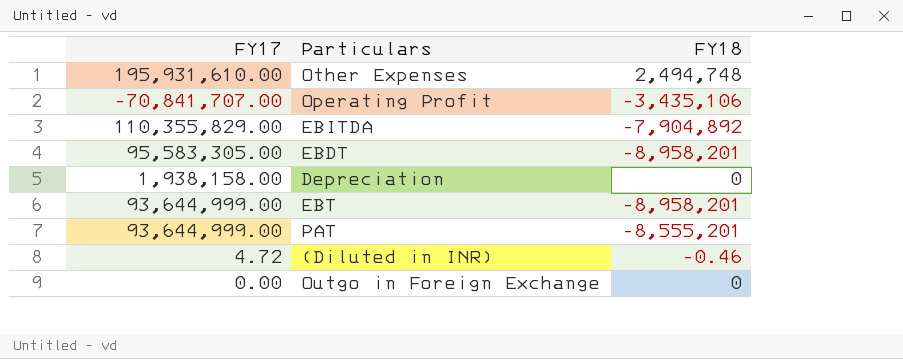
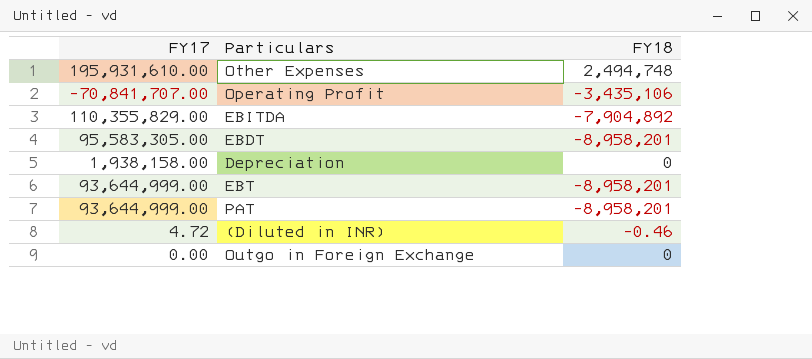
PAT | FY18: -8,555,201 -> -8,958,201

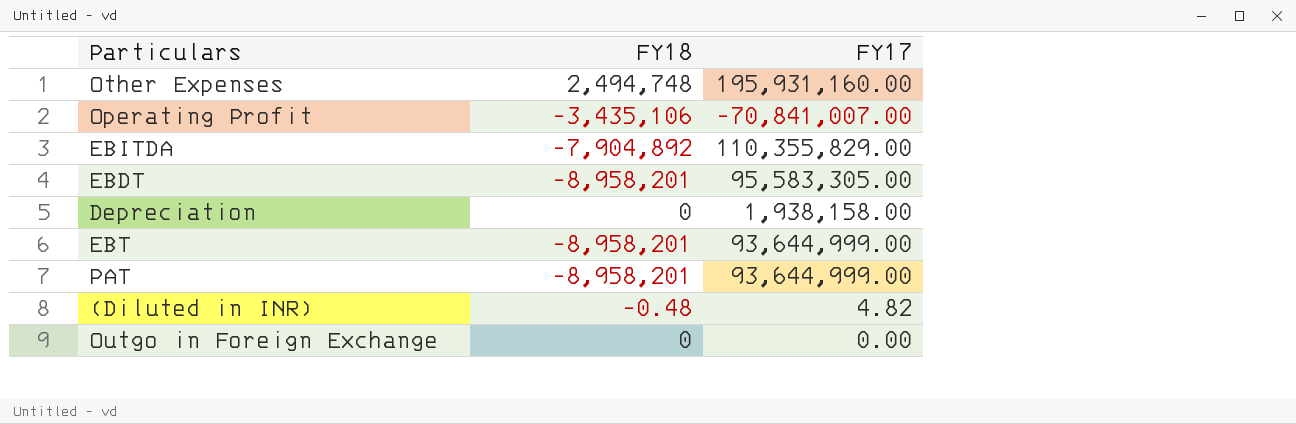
column FY17 | position: 1 -> 3
Other Expenses | FY17: 195,931,610.00 -> 195,931,160.00
Operating Profit | FY17: -70,841,707.00 -> -70,841,007.00
(Diluted in INR) | FY18: -0.46 -> -0.48
(Diluted in INR) | FY17: 4.72 -> 4.82

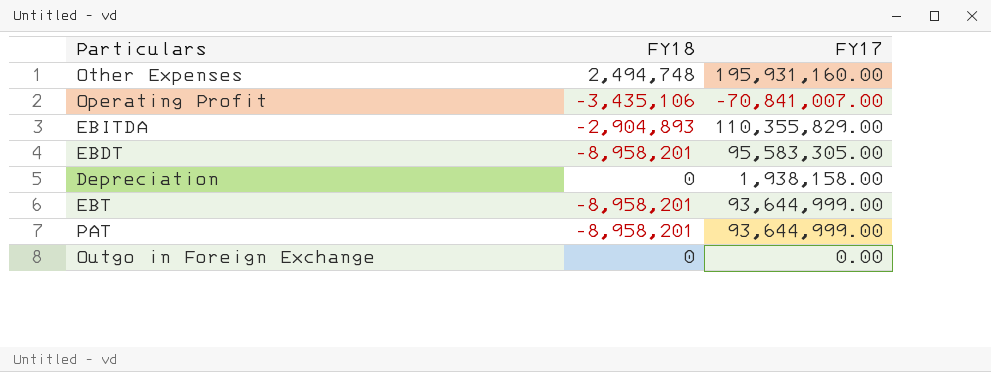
row (Diluted in INR): -0.48 | 4.82 -> none
EBITDA | FY18: -7,904,892 -> -2,904,893

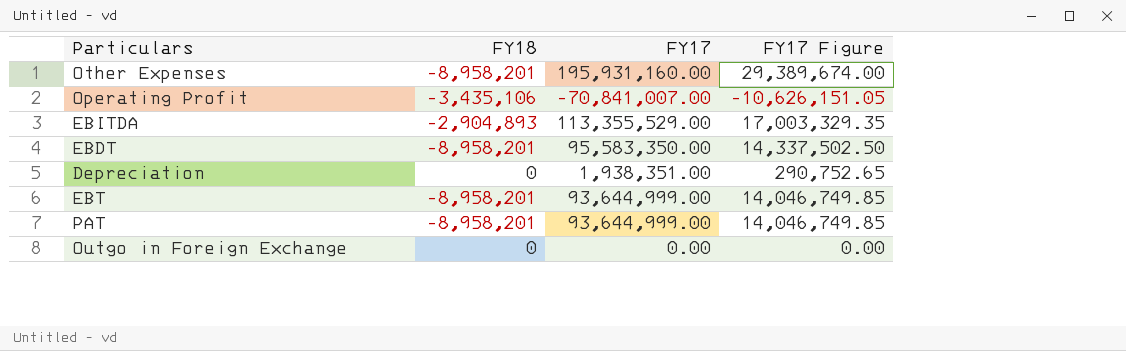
column FY17 Figure | formula: none -> [FY17] * 0.15
Other Expenses | FY18: 2,494,748 -> -8,958,201
EBITDA | FY17: 110,355,829.00 -> 113,355,529.00
EBDT | FY17: 95,583,305.00 -> 95,583,350.00
Depreciation | FY17: 1,938,158.00 -> 1,938,351.00

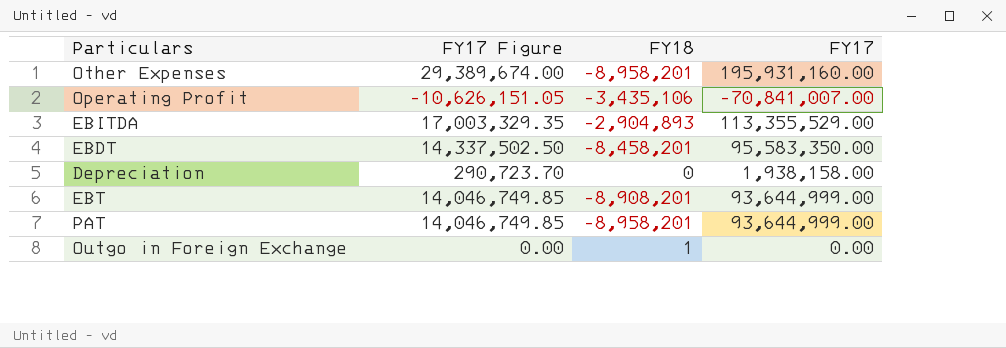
column FY17 Figure | position: 4 -> 2
EBDT | FY18: -8,958,201 -> -8,458,201
Depreciation | FY17 Figure: 290,752.65 -> 290,723.70
Depreciation | FY17: 1,938,351.00 -> 1,938,158.00
EBT | FY18: -8,958,201 -> -8,908,201
Outgo in Foreign Exchange | FY18: 0 -> 1

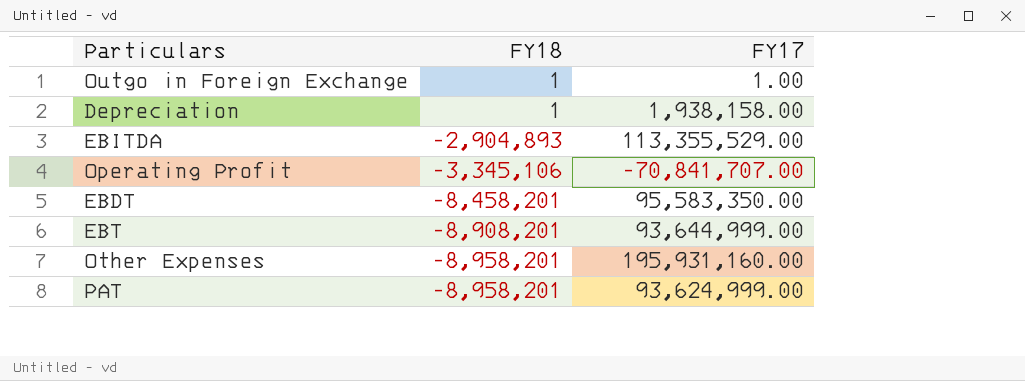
row order: none -> FY18 descending
column FY17 Figure | formula: [FY17] * 0.15 -> none
Outgo in Foreign Exchange | FY17: 0.00 -> 1.00
Depreciation | FY18: 0 -> 1
Operating Profit | FY18: -3,435,106 -> -3,345,106
Operating Profit | FY17: -70,841,007.00 -> -70,841,707.00
PAT | FY17: 93,644,999.00 -> 93,624,999.00

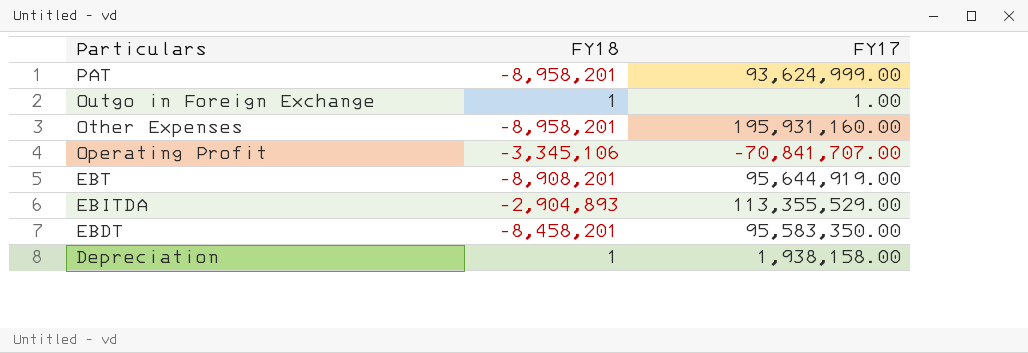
row order: FY18 descending -> Particulars descending
EBT | FY17: 93,644,999.00 -> 95,644,919.00

